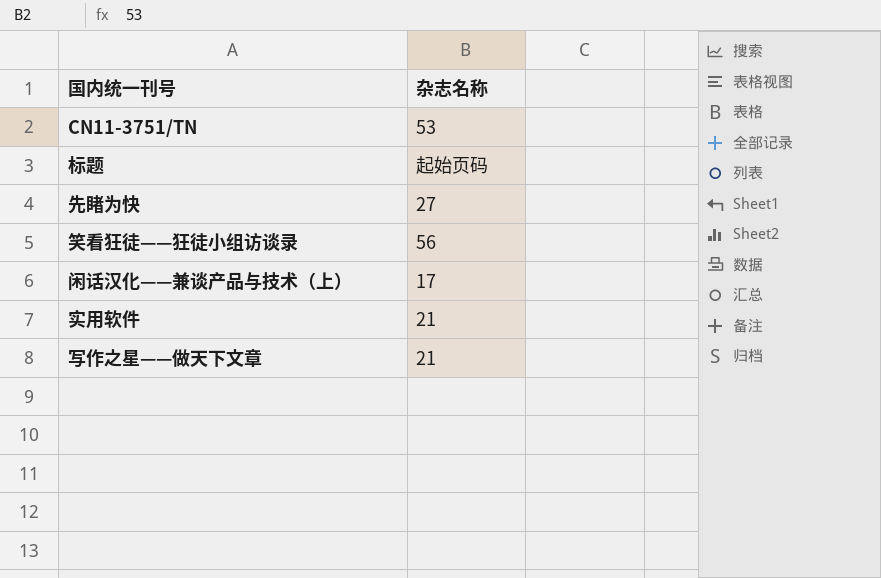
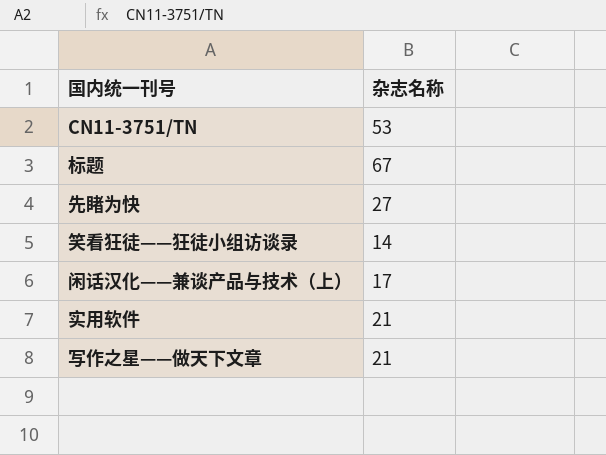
标题 | 杂志名称: 起始页码 -> 67
笑看狂徒——狂徒小组访谈录 | 杂志名称: 56 -> 14

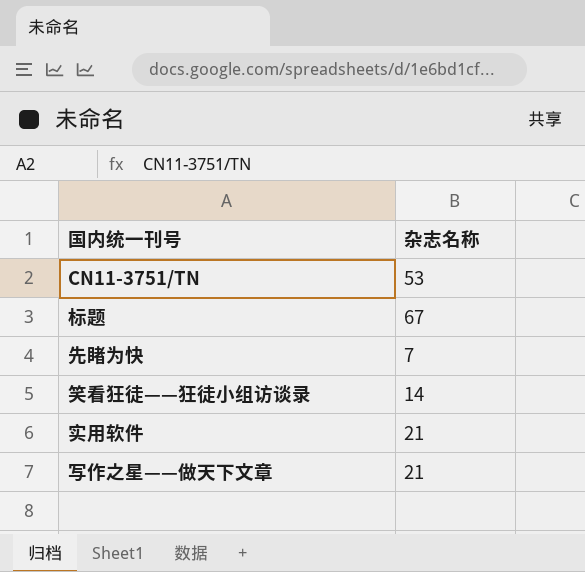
row 闲话汉化——兼谈产品与技术（上）: 17 -> none
先睹为快 | 杂志名称: 27 -> 7

